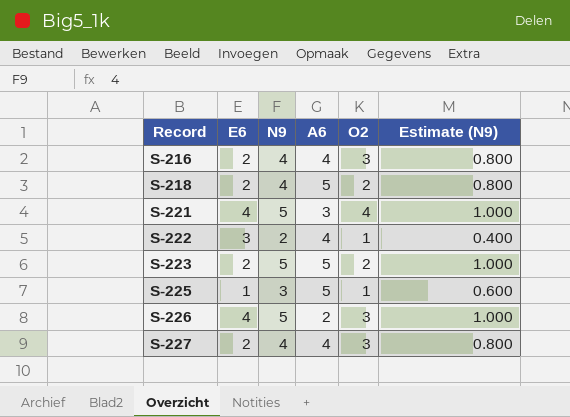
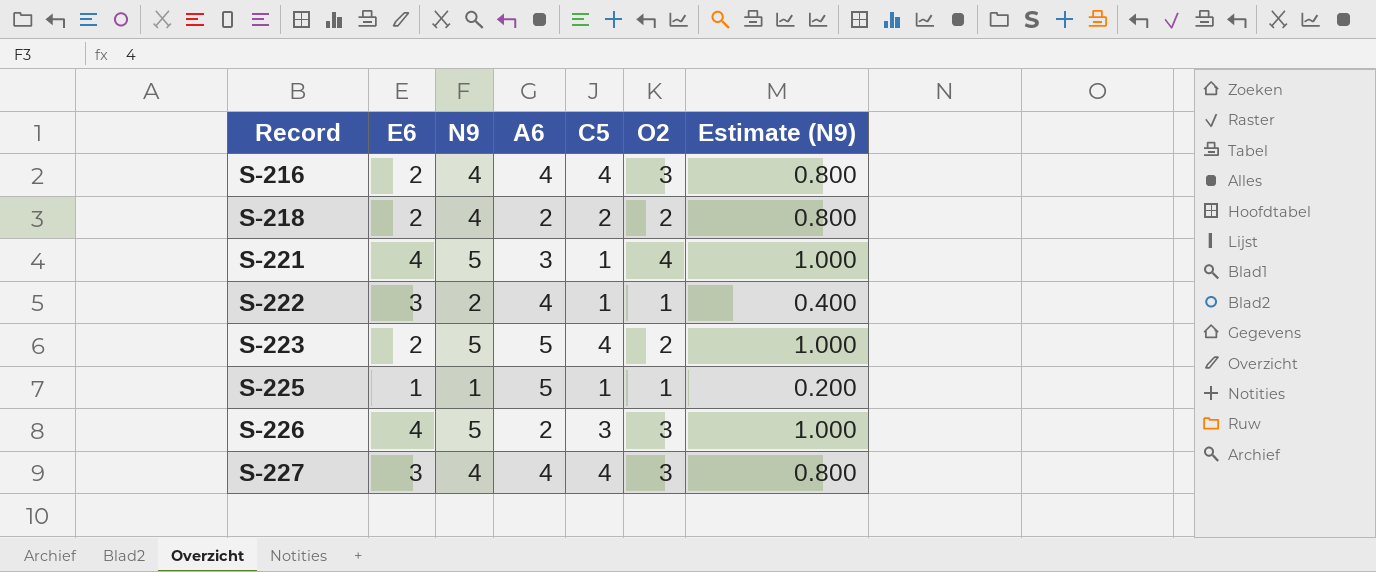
column C5 | position: none -> 5
S-218 | A6: 5 -> 2
S-225 | N9: 3 -> 1
S-225 | Estimate (N9): 0.600 -> 0.200
S-227 | E6: 2 -> 3

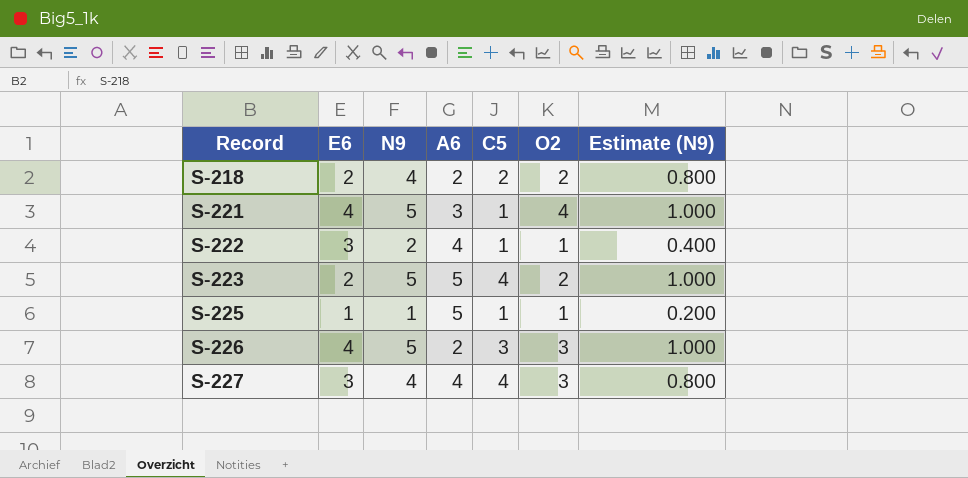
row S-216: 2 | 4 | 4 | 4 | 3 | 0.800 -> none

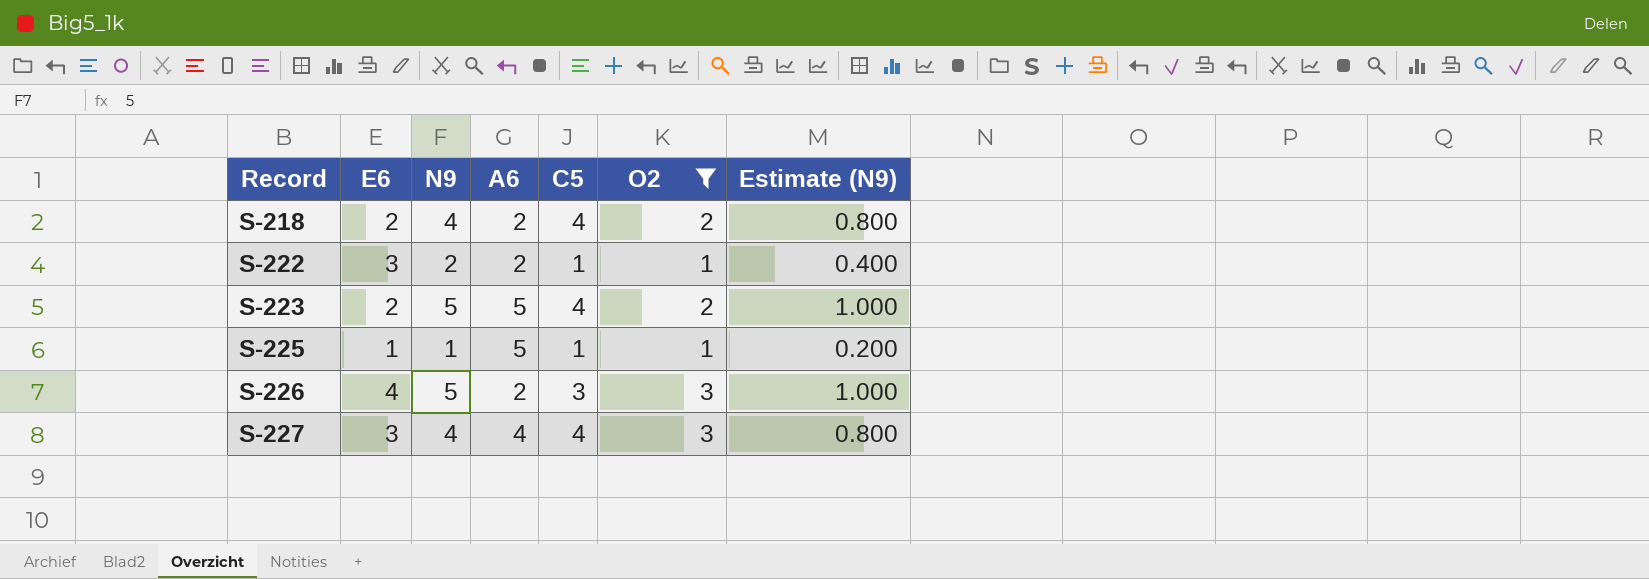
filter: none -> O2 != 4
S-218 | C5: 2 -> 4
S-222 | A6: 4 -> 2

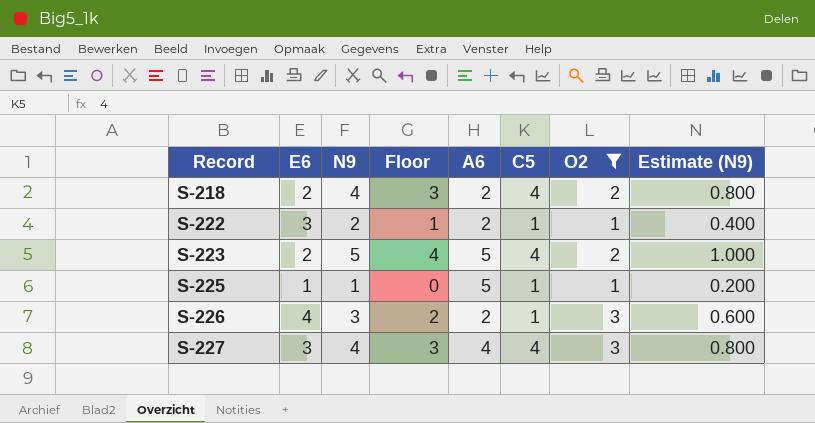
column Floor | formula: none -> [N9] - 1
S-226 | N9: 5 -> 3
S-226 | C5: 3 -> 1
S-226 | Estimate (N9): 1.000 -> 0.600

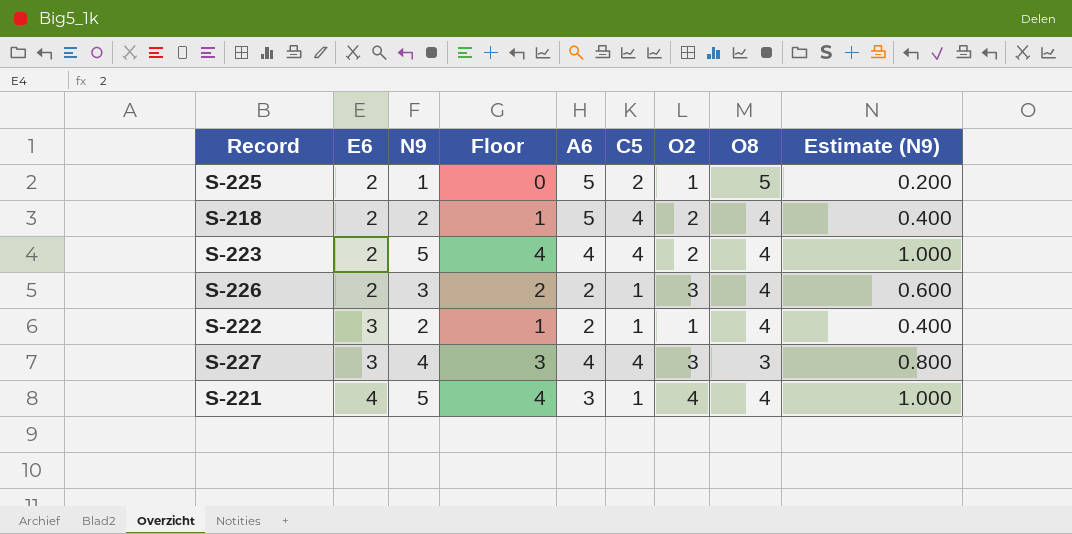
filter: O2 != 4 -> none
row order: Record ascending -> E6 ascending
column O8 | position: none -> 8
S-225 | E6: 1 -> 2
S-225 | C5: 1 -> 2
S-218 | N9: 4 -> 2
S-218 | Floor: 3 -> 1
S-218 | A6: 2 -> 5
S-218 | Estimate (N9): 0.800 -> 0.400
S-223 | A6: 5 -> 4
S-226 | E6: 4 -> 2

